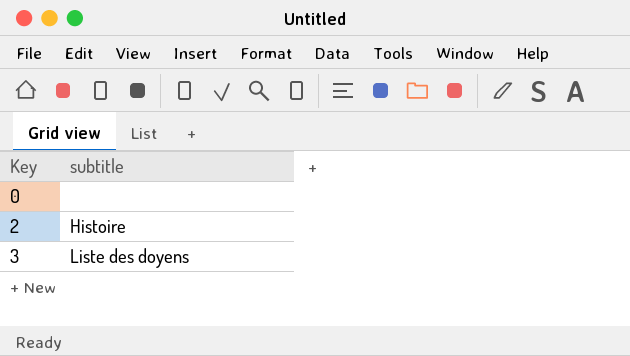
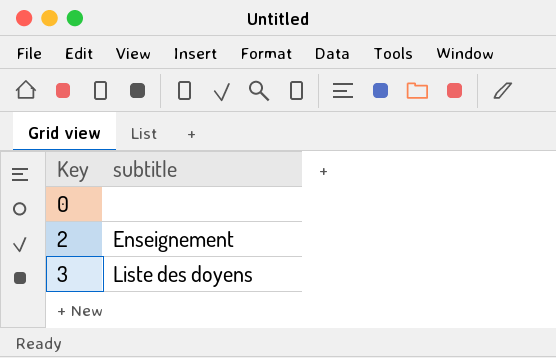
2 | subtitle: Histoire -> Enseignement

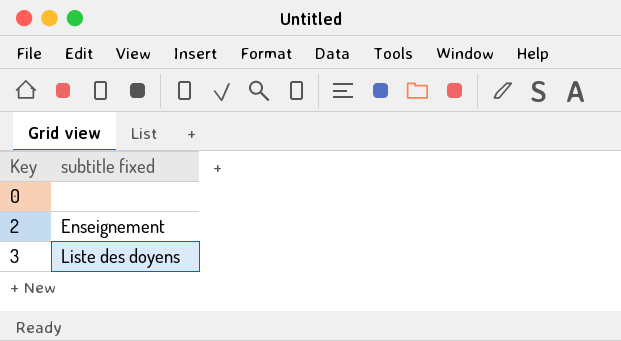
column name: subtitle -> subtitle fixed

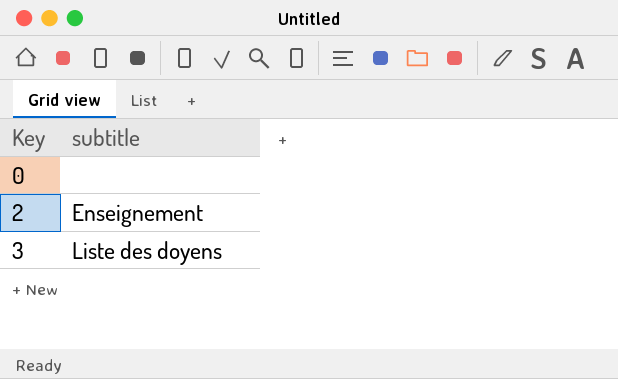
column name: subtitle fixed -> subtitle

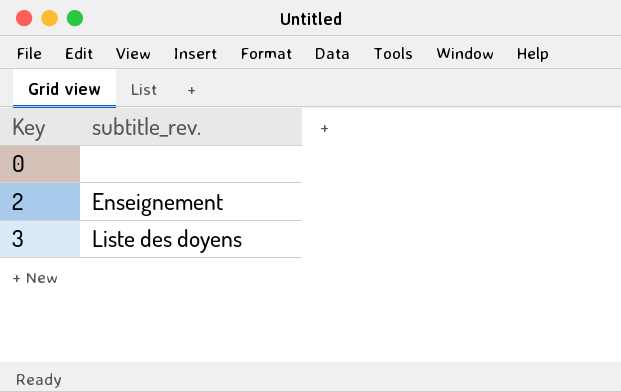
column name: subtitle -> subtitle_rev.

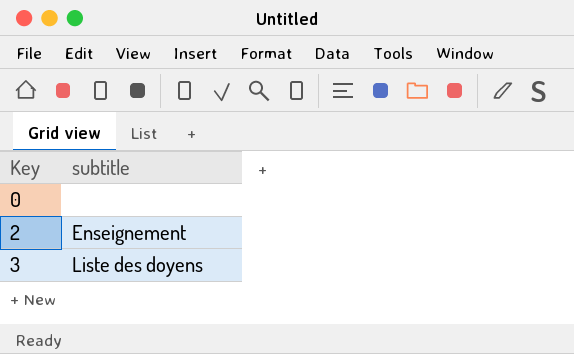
column name: subtitle_rev. -> subtitle

